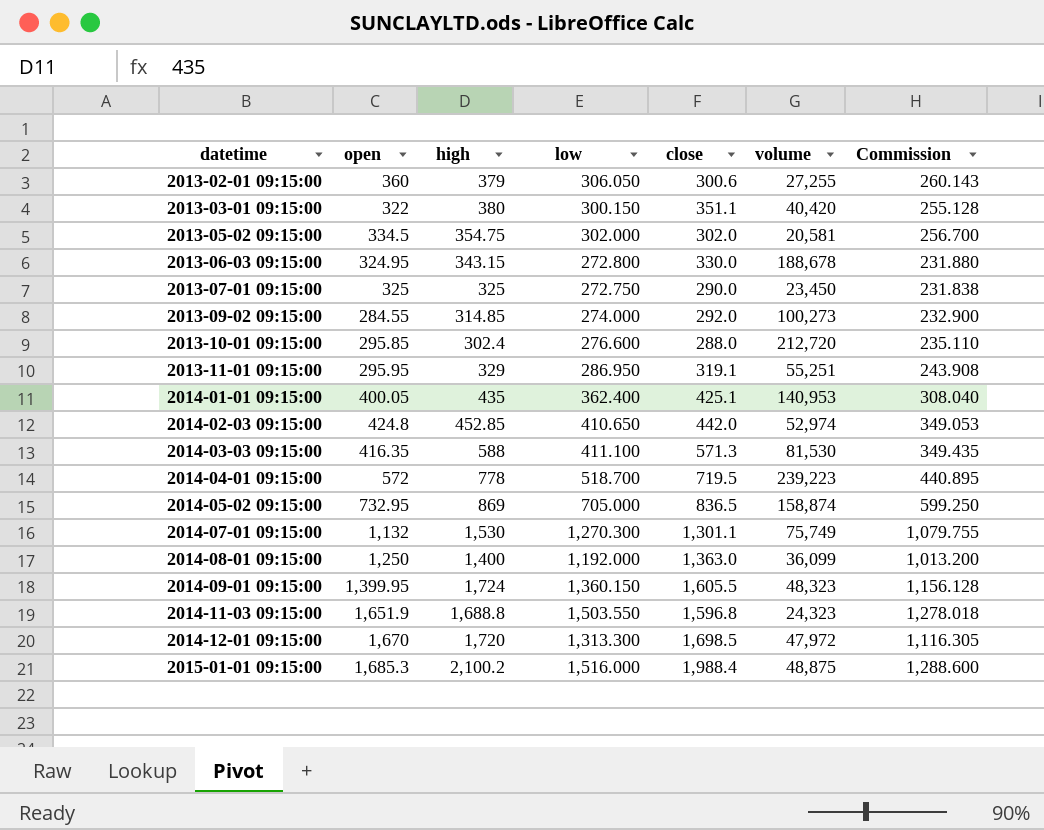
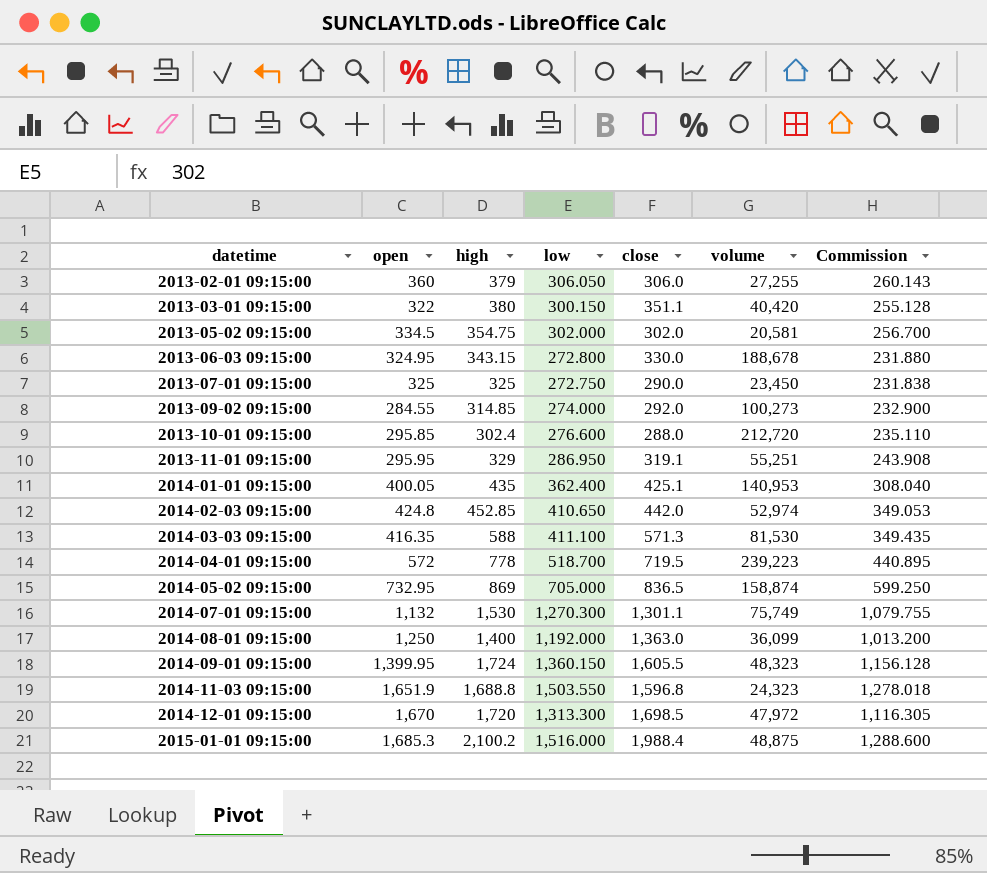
2013-02-01 09:15:00 | close: 300.6 -> 306.0

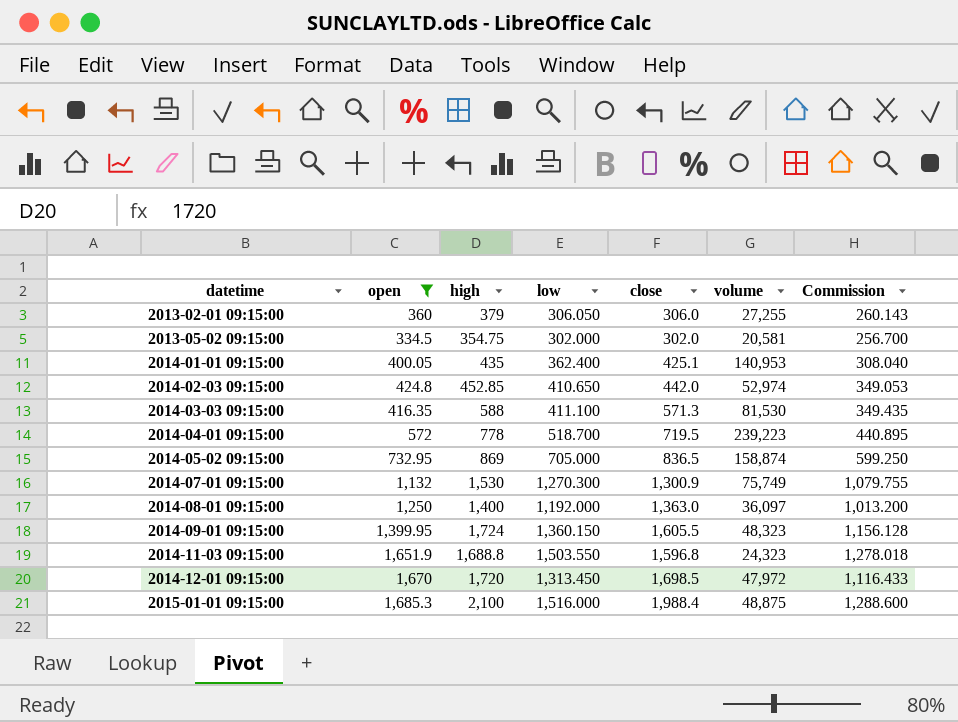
filter: none -> open >= 334.5
2014-07-01 09:15:00 | close: 1,301.1 -> 1,300.9
2014-08-01 09:15:00 | volume: 36,099 -> 36,097
2014-12-01 09:15:00 | low: 1,313.300 -> 1,313.450
2014-12-01 09:15:00 | Commission: 1,116.305 -> 1,116.433
2015-01-01 09:15:00 | high: 2,100.2 -> 2,100

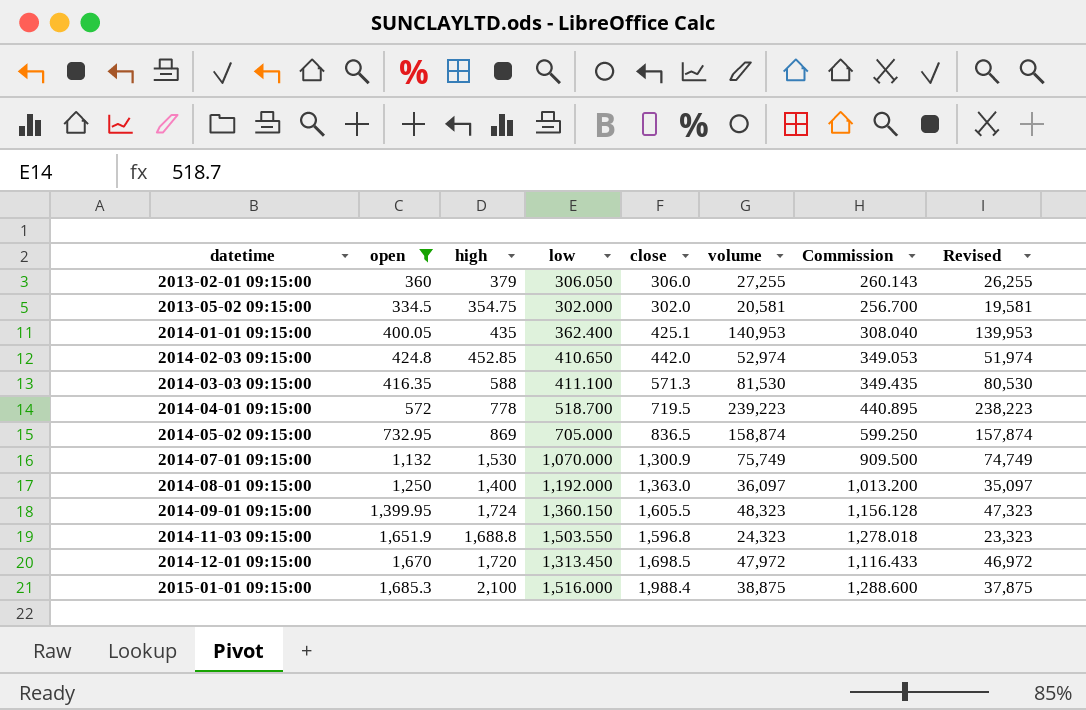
column Revised | formula: none -> [volume] - 1000
2014-07-01 09:15:00 | low: 1,270.300 -> 1,070.000
2014-07-01 09:15:00 | Commission: 1,079.755 -> 909.500
2015-01-01 09:15:00 | volume: 48,875 -> 38,875

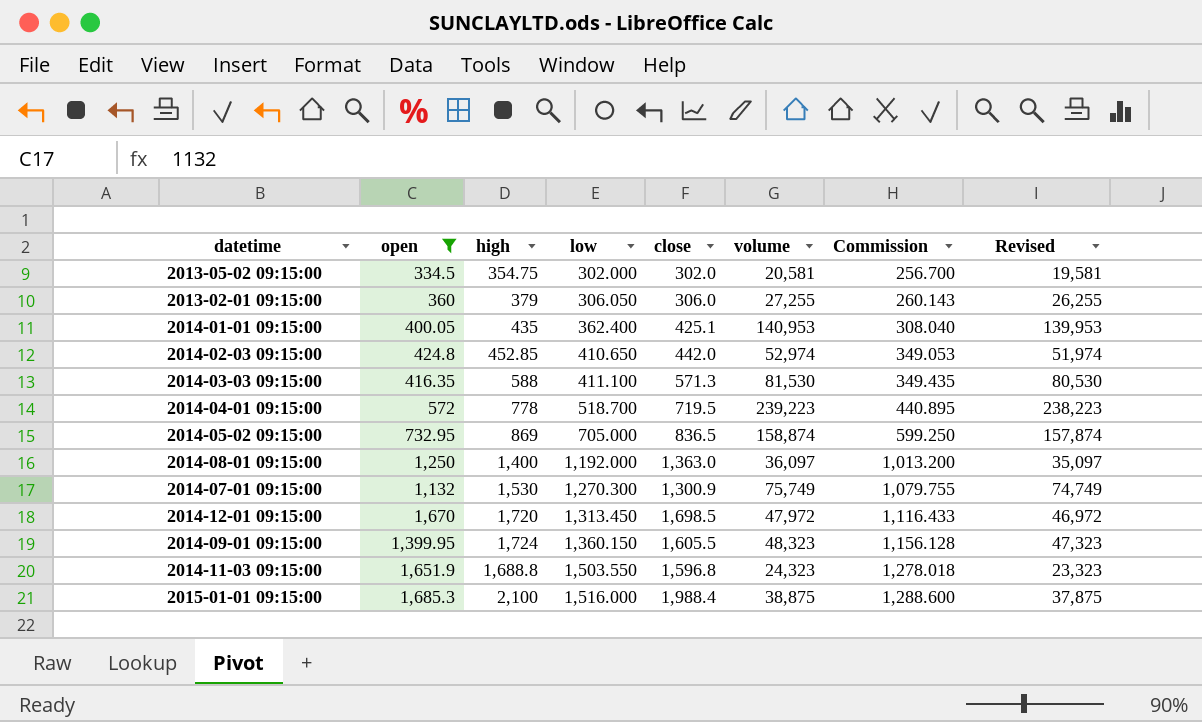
row order: datetime ascending -> low ascending
2014-07-01 09:15:00 | low: 1,070.000 -> 1,270.300
2014-07-01 09:15:00 | Commission: 909.500 -> 1,079.755

